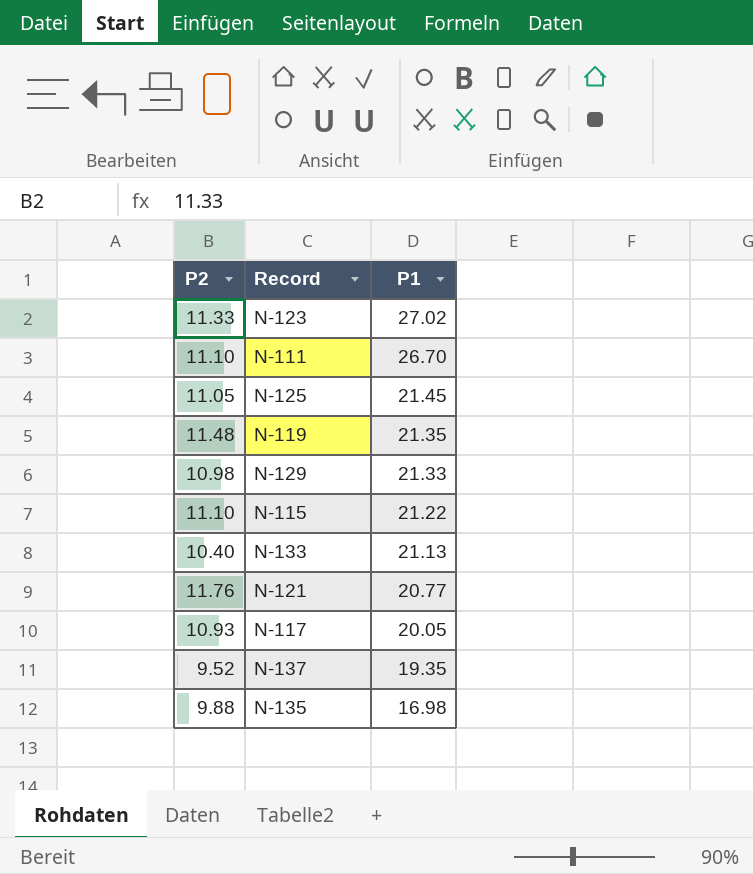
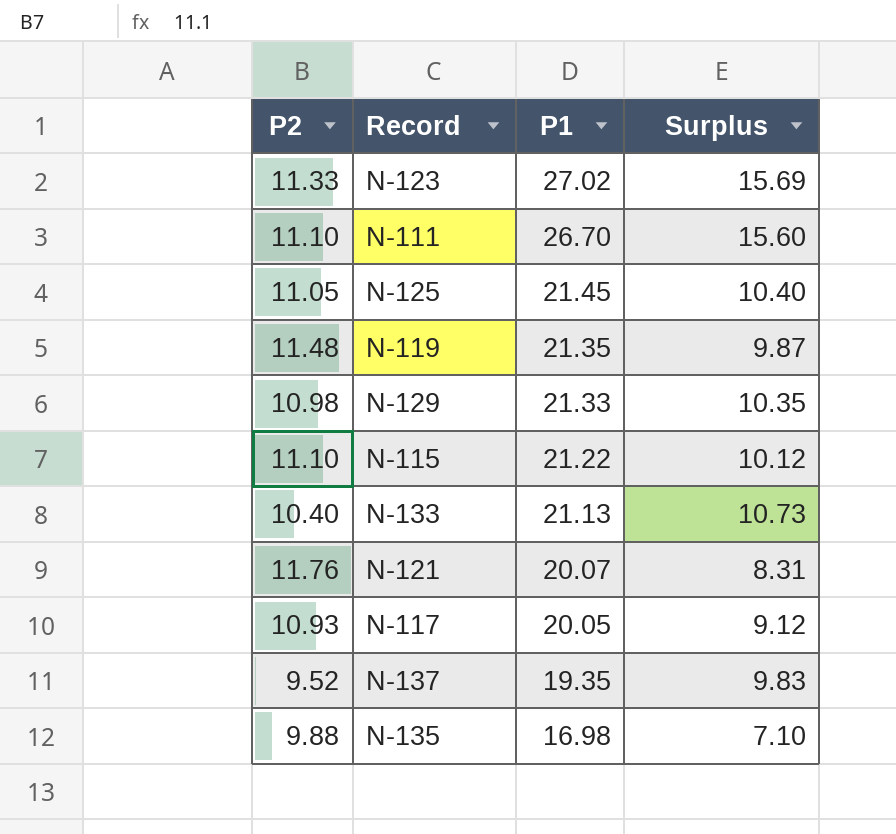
column Surplus | formula: none -> [P1] - [P2]
N-121 | P1: 20.77 -> 20.07

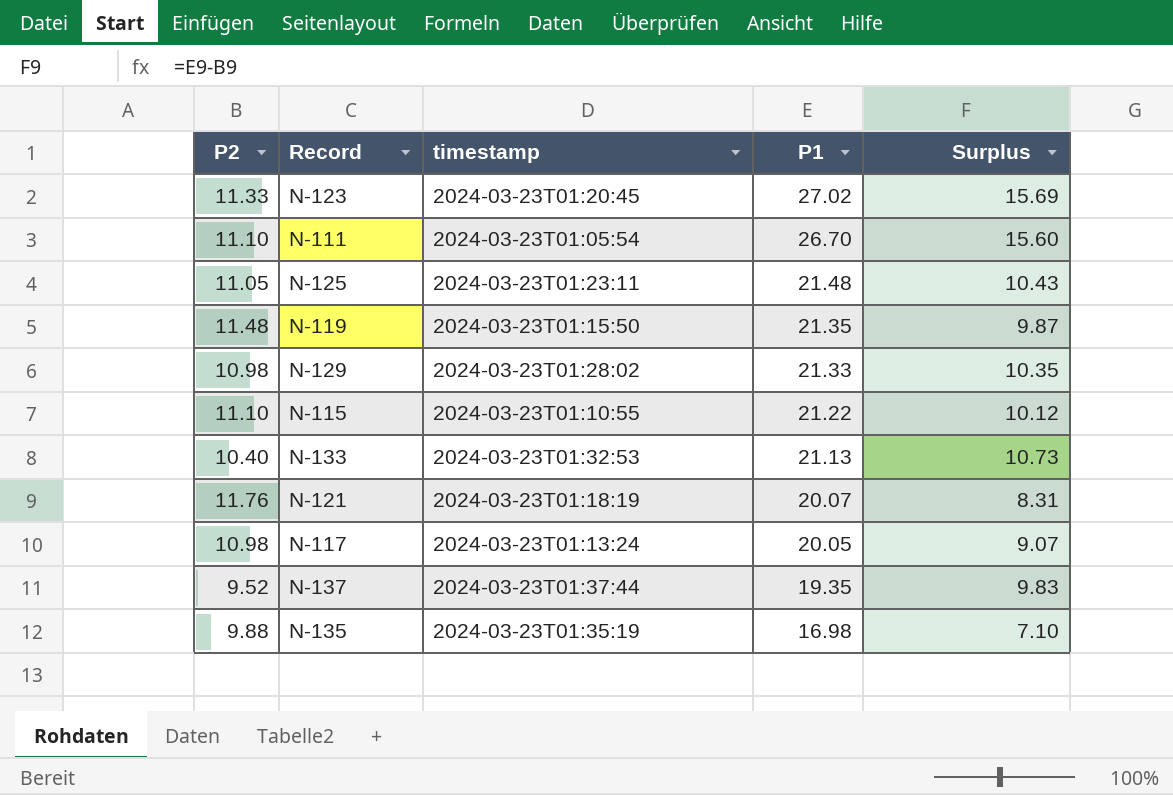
column timestamp | position: none -> 3
N-125 | P1: 21.45 -> 21.48
N-125 | Surplus: 10.40 -> 10.43
N-117 | P2: 10.93 -> 10.98
N-117 | Surplus: 9.12 -> 9.07

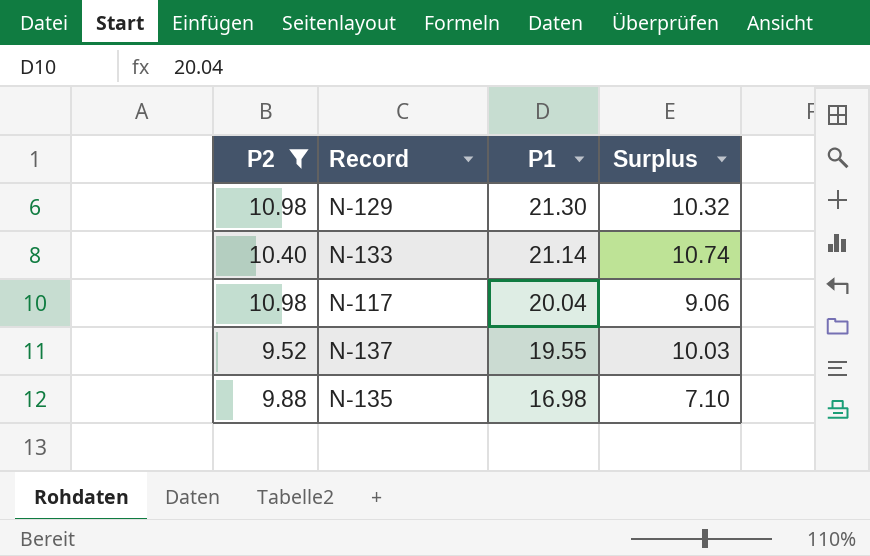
filter: none -> P2 <= 10.98
column timestamp | position: 3 -> none
N-129 | P1: 21.33 -> 21.30
N-129 | Surplus: 10.35 -> 10.32
N-133 | P1: 21.13 -> 21.14
N-133 | Surplus: 10.73 -> 10.74
N-117 | P1: 20.05 -> 20.04
N-117 | Surplus: 9.07 -> 9.06
N-137 | P1: 19.35 -> 19.55
N-137 | Surplus: 9.83 -> 10.03

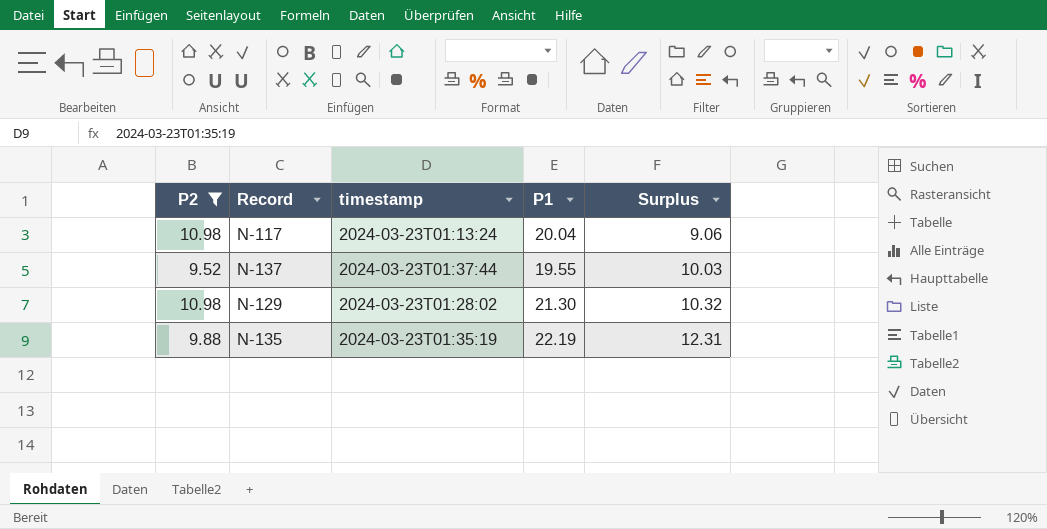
row order: P1 descending -> Surplus ascending
column timestamp | position: none -> 3
row N-133: 10.40 | 21.14 | 10.74 -> none
N-135 | P1: 16.98 -> 22.19
N-135 | Surplus: 7.10 -> 12.31

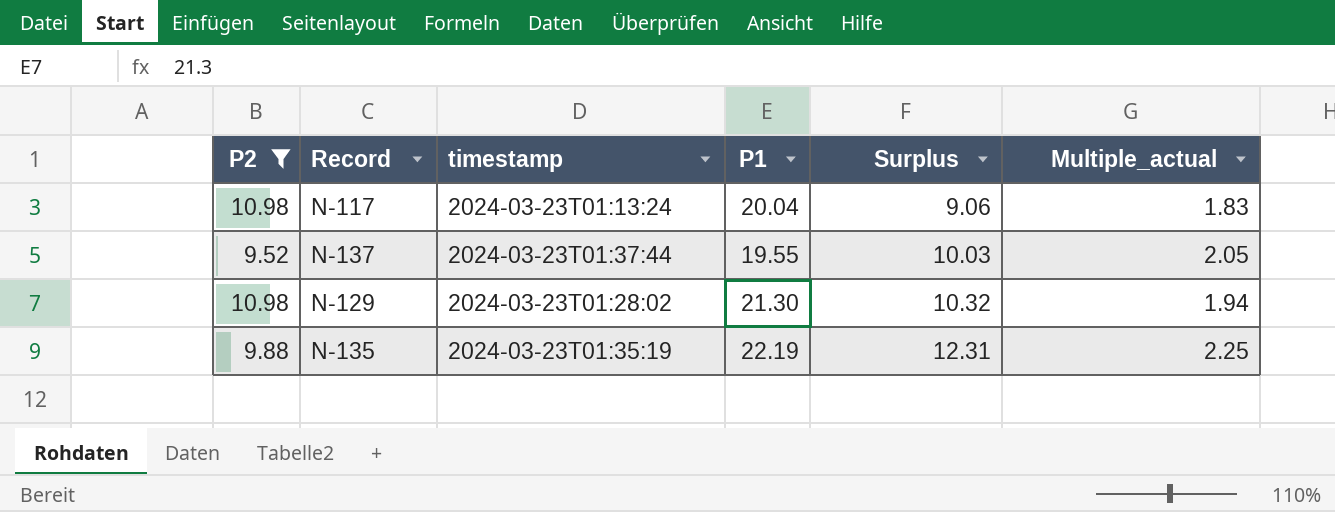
column Multiple_actual | formula: none -> [P1] / [P2]

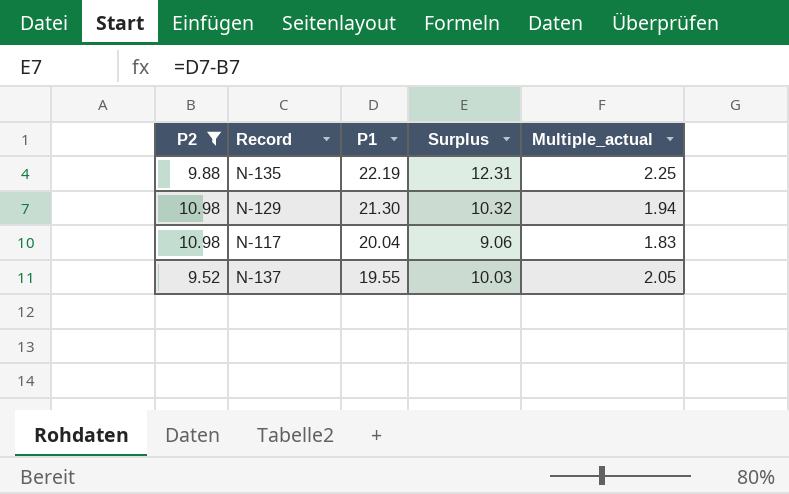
row order: Surplus ascending -> P1 descending
column timestamp | position: 3 -> none

